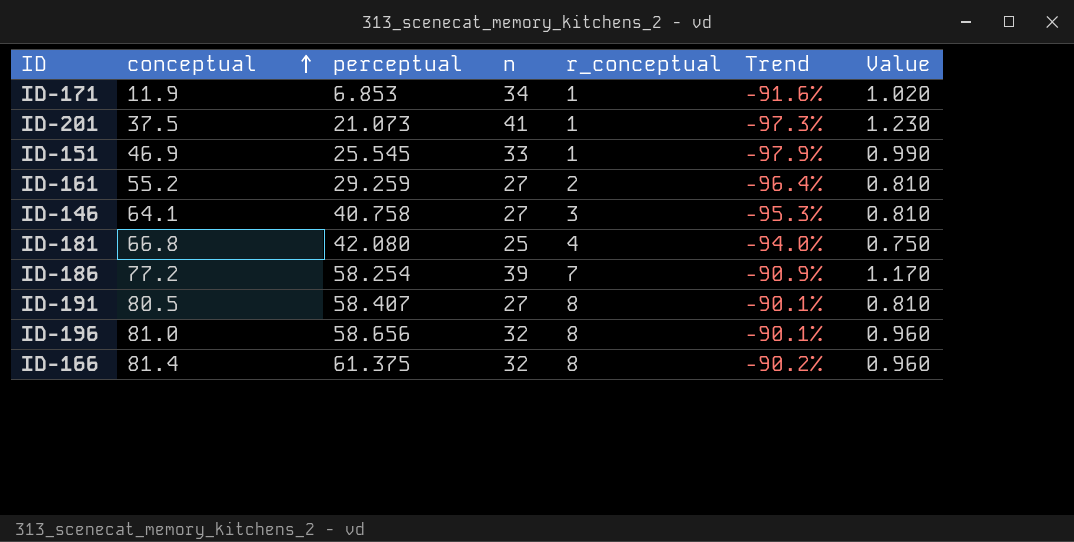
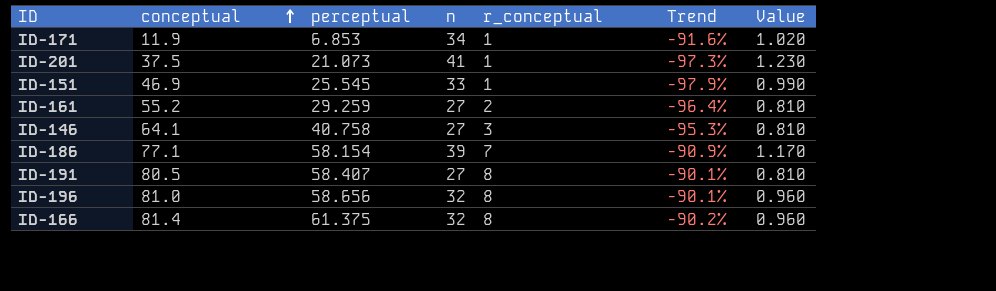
row ID-181: 66.8 | 42.080 | 25 | 4 | -94.0% | 0.750 -> none
ID-186 | conceptual: 77.2 -> 77.1
ID-186 | perceptual: 58.254 -> 58.154

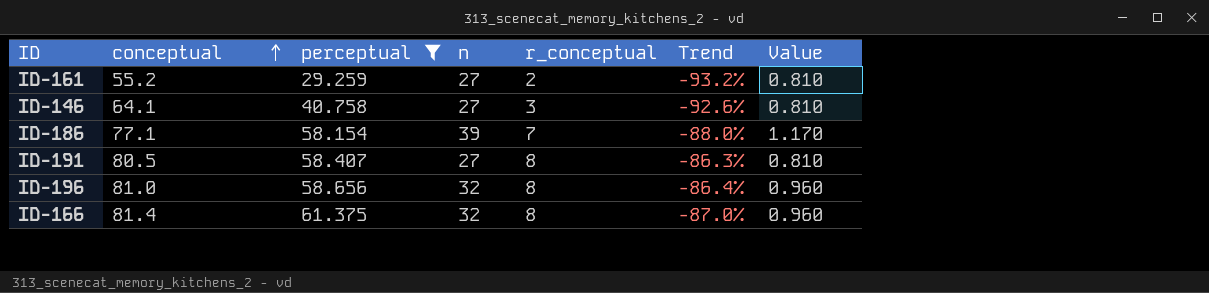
filter: none -> perceptual >= 29.259
column Trend | formula: ([r_conceptual] - [conceptual]) / [conceptual] -> ([r_conceptual] - [perceptual]) / [perceptual]

